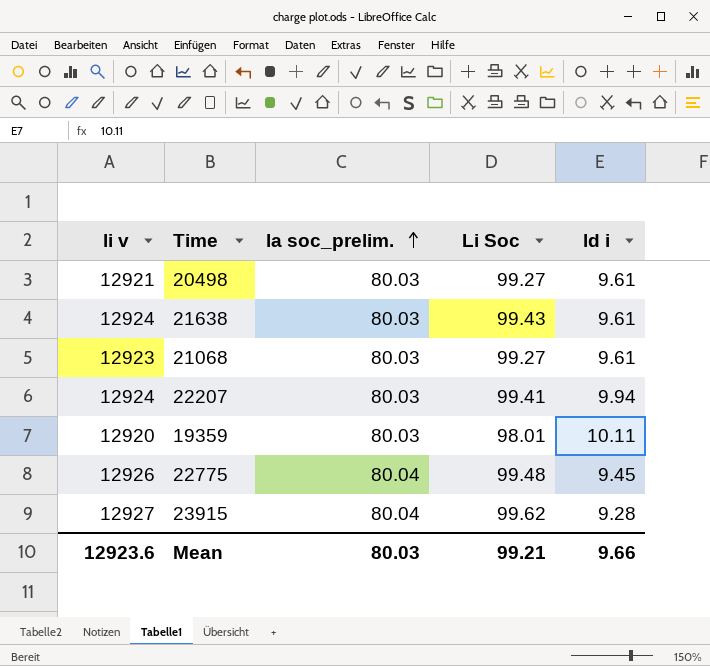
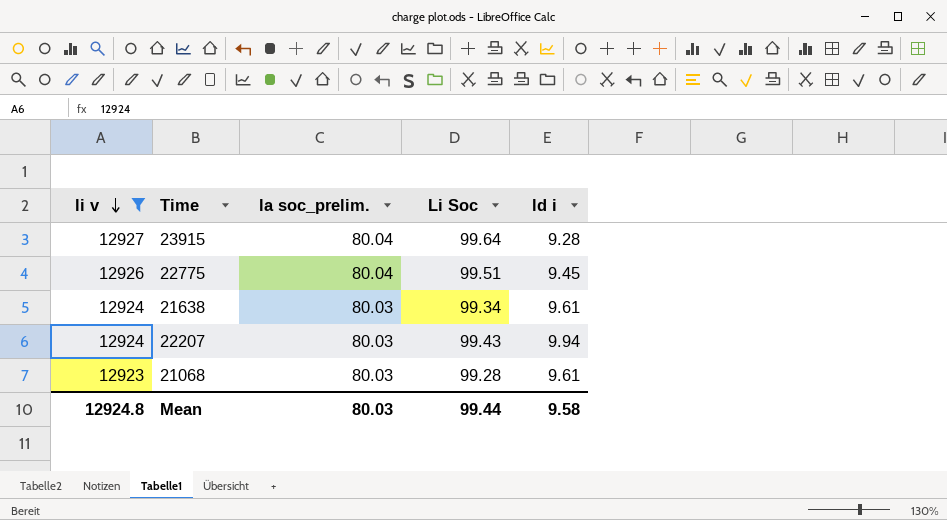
filter: none -> li v >= 12923
row order: la soc_prelim. ascending -> li v descending
23915 | Li Soc: 99.62 -> 99.64
22775 | Li Soc: 99.48 -> 99.51
21638 | Li Soc: 99.43 -> 99.34
22207 | Li Soc: 99.41 -> 99.43
21068 | Li Soc: 99.27 -> 99.28
Mean | li v: 12923.6 -> 12924.8
Mean | Li Soc: 99.21 -> 99.44
Mean | ld i: 9.66 -> 9.58

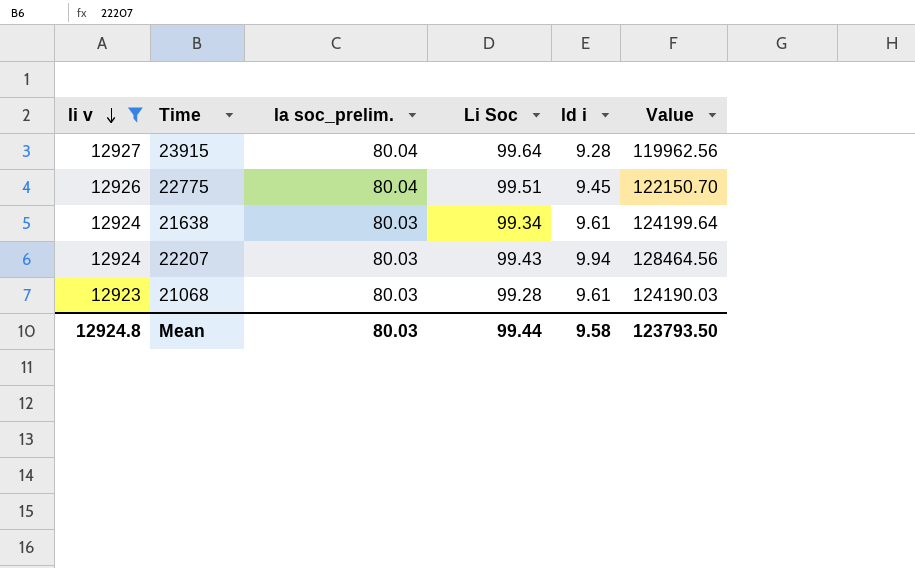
column Value | formula: none -> [li v] * [ld i]

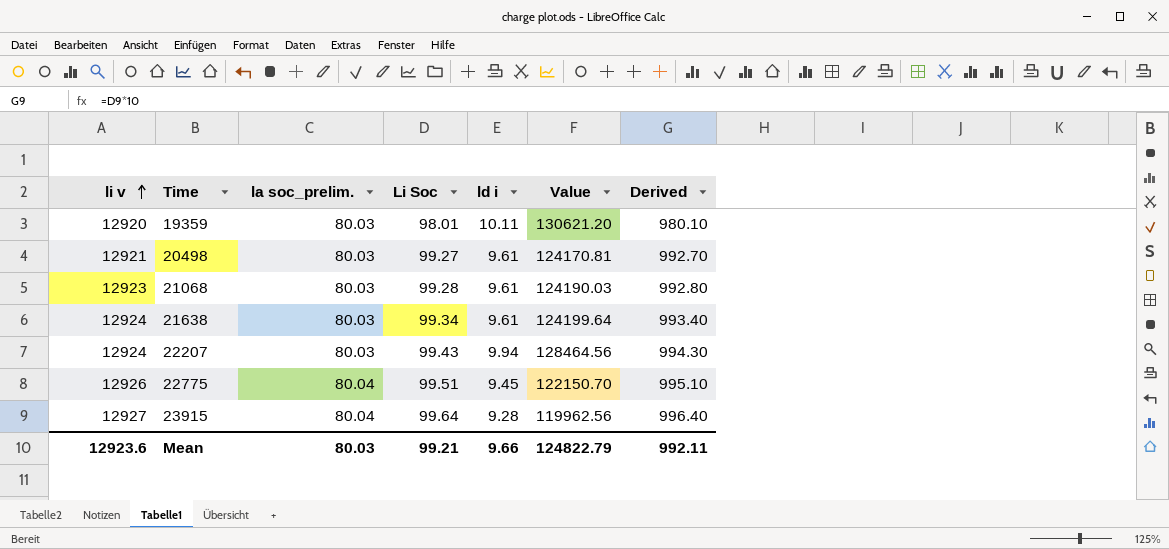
filter: li v >= 12923 -> none
row order: li v descending -> li v ascending
column Derived | formula: none -> [Li Soc] * 10
Mean | li v: 12924.8 -> 12923.6
Mean | Li Soc: 99.44 -> 99.21
Mean | ld i: 9.58 -> 9.66
Mean | Value: 123793.50 -> 124822.79

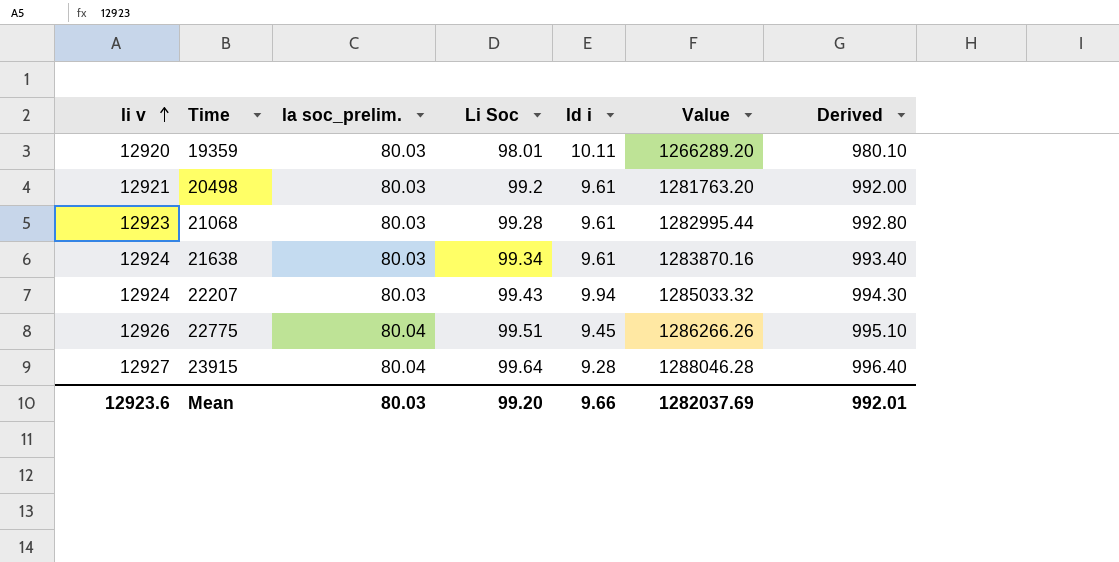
column Value | formula: [li v] * [ld i] -> [li v] * [Li Soc]
20498 | Li Soc: 99.27 -> 99.2
20498 | Derived: 992.70 -> 992.00
Mean | Li Soc: 99.21 -> 99.20
Mean | Value: 124822.79 -> 1282037.69
Mean | Derived: 992.11 -> 992.01

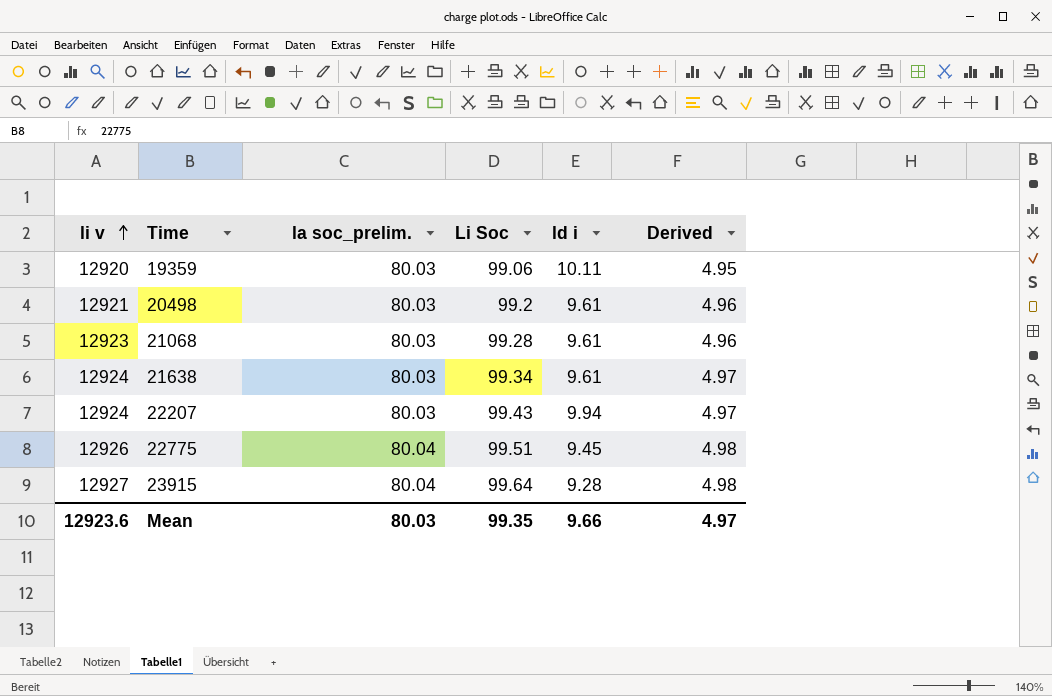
column Value | formula: [li v] * [Li Soc] -> none
column Derived | formula: [Li Soc] * 10 -> [Li Soc] * 0.05
19359 | Li Soc: 98.01 -> 99.06
Mean | Li Soc: 99.20 -> 99.35
Mean | Derived: 992.01 -> 4.97

